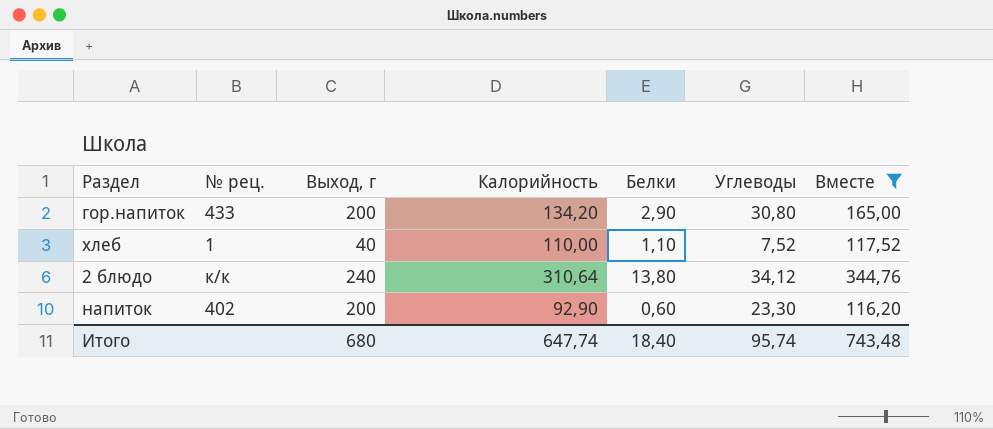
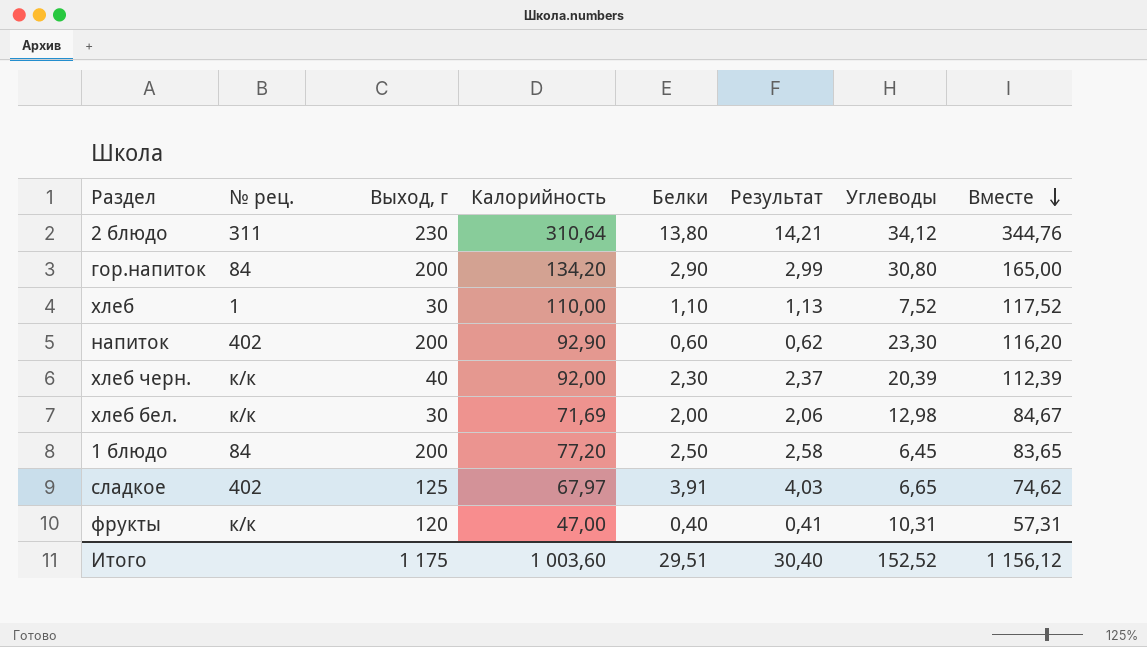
filter: Вместе >= 116,20 -> none
row order: none -> Вместе descending
column Результат | formula: none -> [Белки] * 1,03
2 блюдо | № рец.: к/к -> 311
2 блюдо | Выход, г: 240 -> 230
гор.напиток | № рец.: 433 -> 84
хлеб | Выход, г: 40 -> 30
Итого | Выход, г: 680 -> 1 175
Итого | Калорийность: 647,74 -> 1 003,60
Итого | Белки: 18,40 -> 29,51
Итого | Углеводы: 95,74 -> 152,52
Итого | Вместе: 743,48 -> 1 156,12

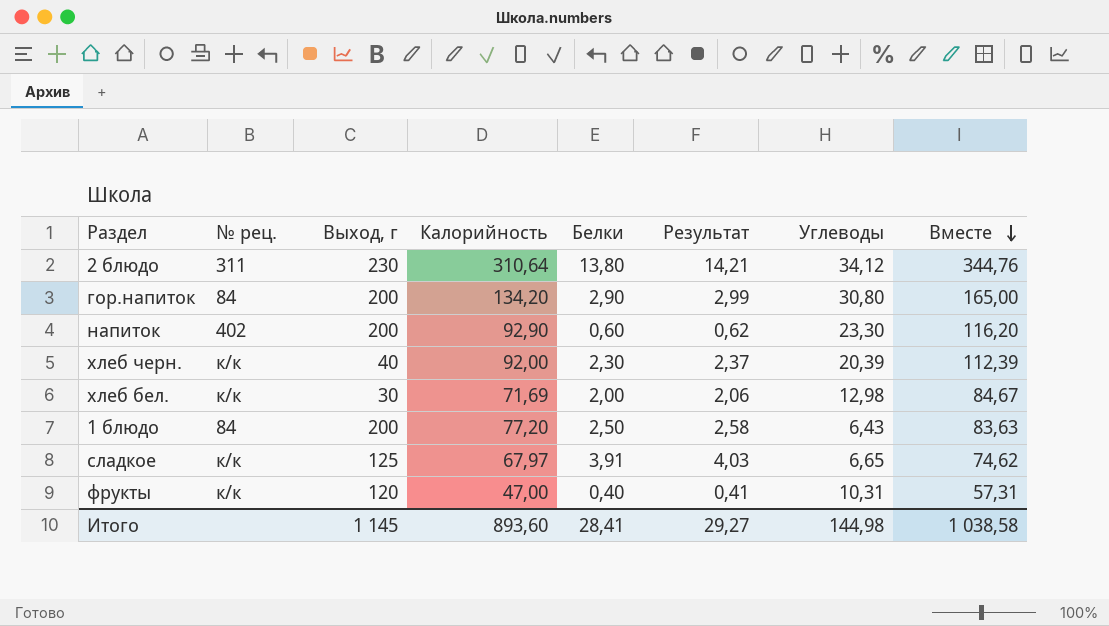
row хлеб: 1 | 30 | 110,00 | 1,10 | 1,13 | 7,52 | 117,52 -> none
1 блюдо | Углеводы: 6,45 -> 6,43
1 блюдо | Вместе: 83,65 -> 83,63
сладкое | № рец.: 402 -> к/к
Итого | Выход, г: 1 175 -> 1 145
Итого | Калорийность: 1 003,60 -> 893,60
Итого | Белки: 29,51 -> 28,41
Итого | Результат: 30,40 -> 29,27
Итого | Углеводы: 152,52 -> 144,98
Итого | Вместе: 1 156,12 -> 1 038,58

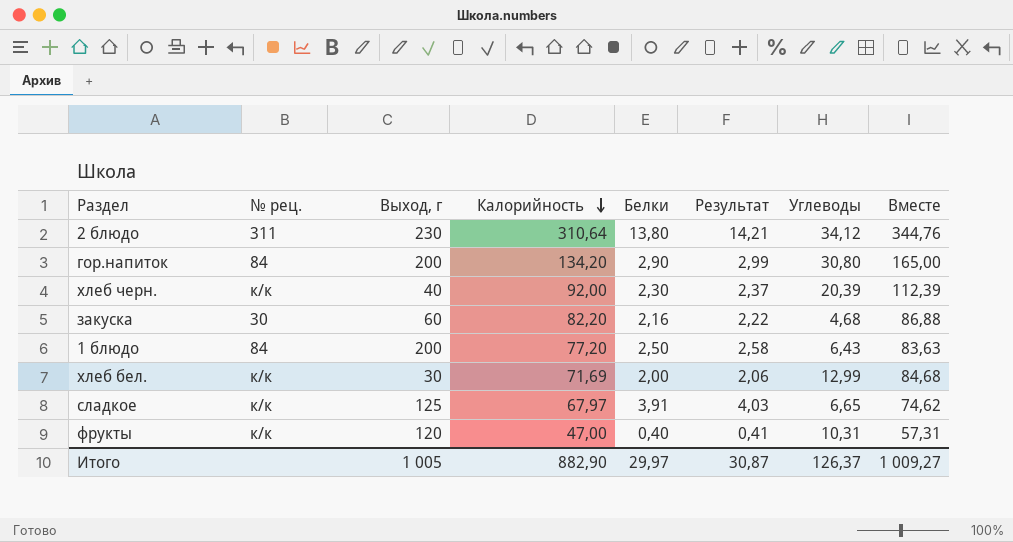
row order: Вместе descending -> Калорийность descending
row напиток: 402 | 200 | 92,90 | 0,60 | 0,62 | 23,30 | 116,20 -> none
row закуска: none -> 30 | 60 | 82,20 | 2,16 | 2,22 | 4,68 | 86,88
хлеб бел. | Углеводы: 12,98 -> 12,99
хлеб бел. | Вместе: 84,67 -> 84,68
Итого | Выход, г: 1 145 -> 1 005
Итого | Калорийность: 893,60 -> 882,90
Итого | Белки: 28,41 -> 29,97
Итого | Результат: 29,27 -> 30,87
Итого | Углеводы: 144,98 -> 126,37
Итого | Вместе: 1 038,58 -> 1 009,27

